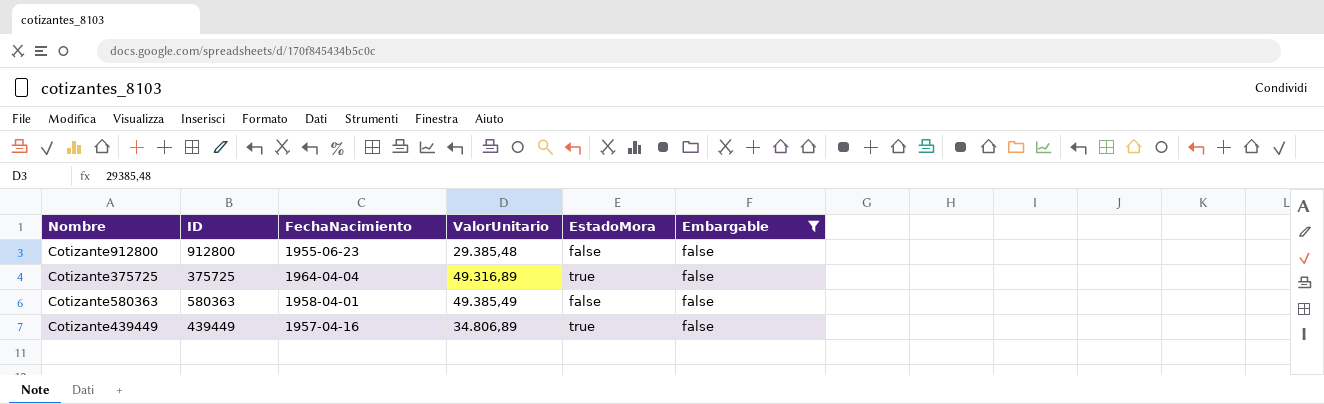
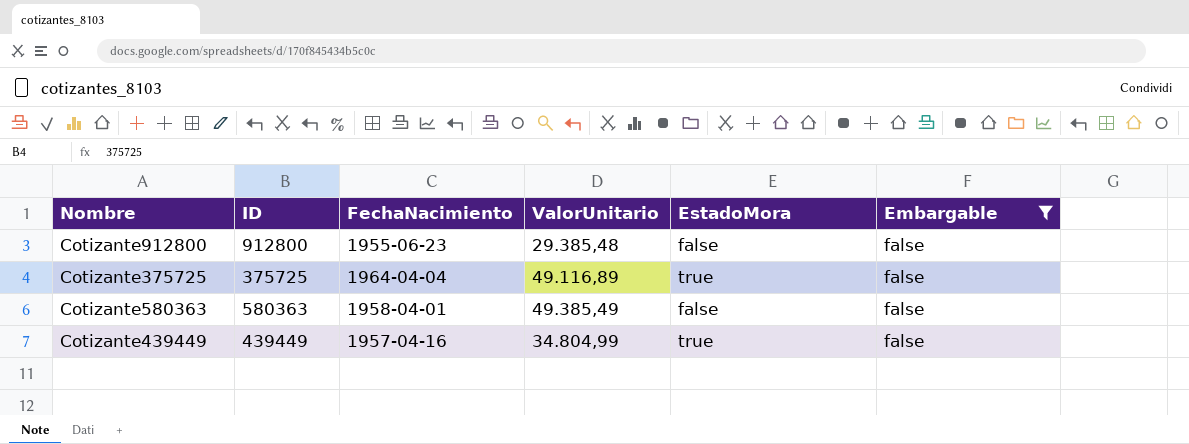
Cotizante375725 | ValorUnitario: 49.316,89 -> 49.116,89
Cotizante439449 | ValorUnitario: 34.806,89 -> 34.804,99

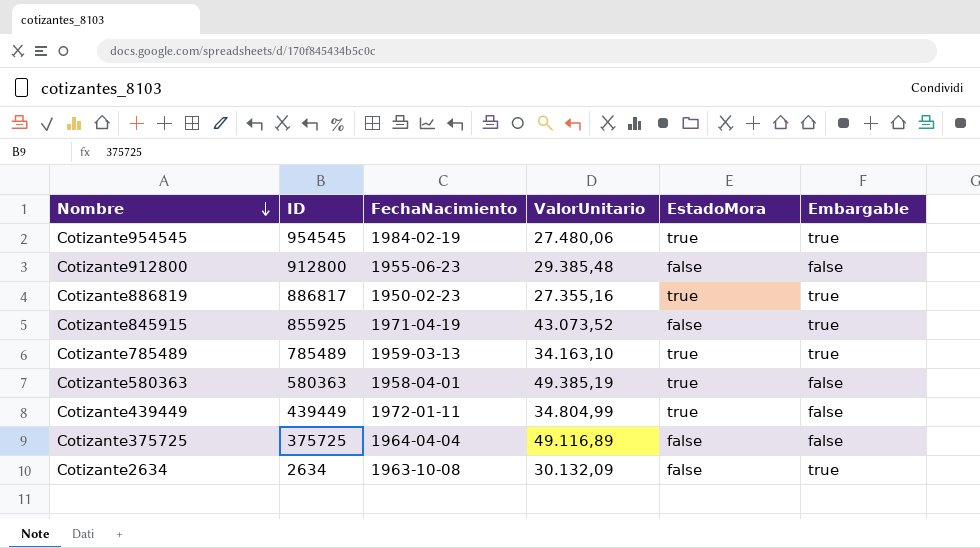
filter: Embargable = false -> none
row order: none -> Nombre descending
Cotizante580363 | ValorUnitario: 49.385,49 -> 49.385,19
Cotizante580363 | EstadoMora: false -> true
Cotizante439449 | FechaNacimiento: 1957-04-16 -> 1972-01-11
Cotizante375725 | EstadoMora: true -> false

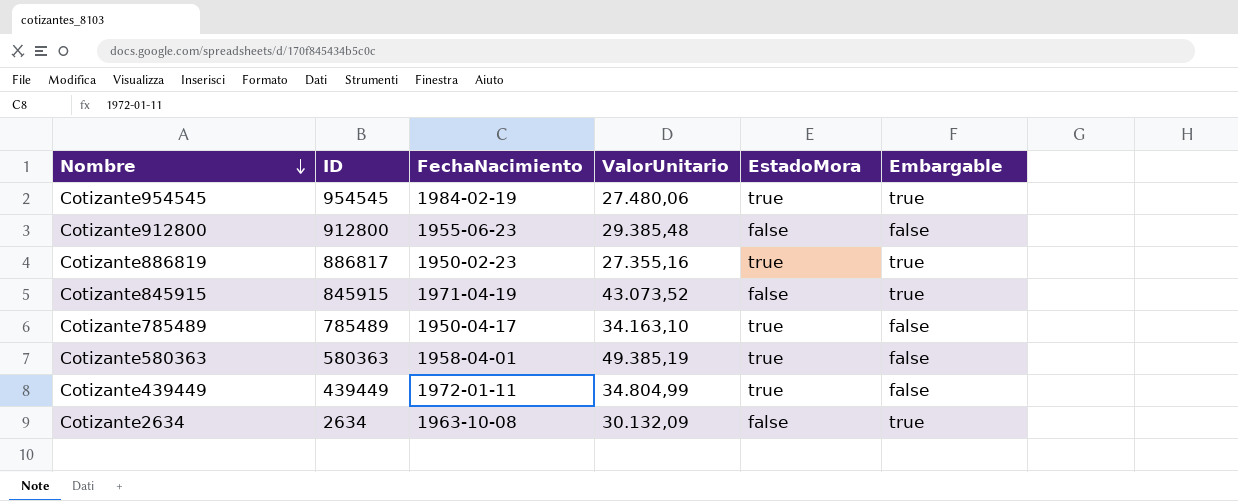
row Cotizante375725: 375725 | 1964-04-04 | 49.116,89 | false | false -> none
Cotizante845915 | ID: 855925 -> 845915
Cotizante785489 | FechaNacimiento: 1959-03-13 -> 1950-04-17
Cotizante785489 | Embargable: true -> false

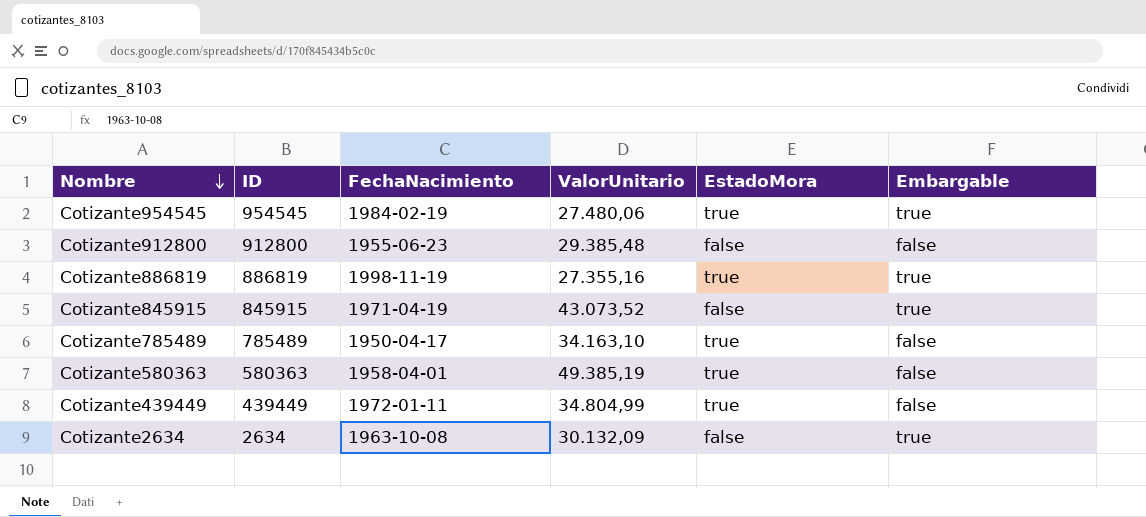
Cotizante886819 | ID: 886817 -> 886819
Cotizante886819 | FechaNacimiento: 1950-02-23 -> 1998-11-19

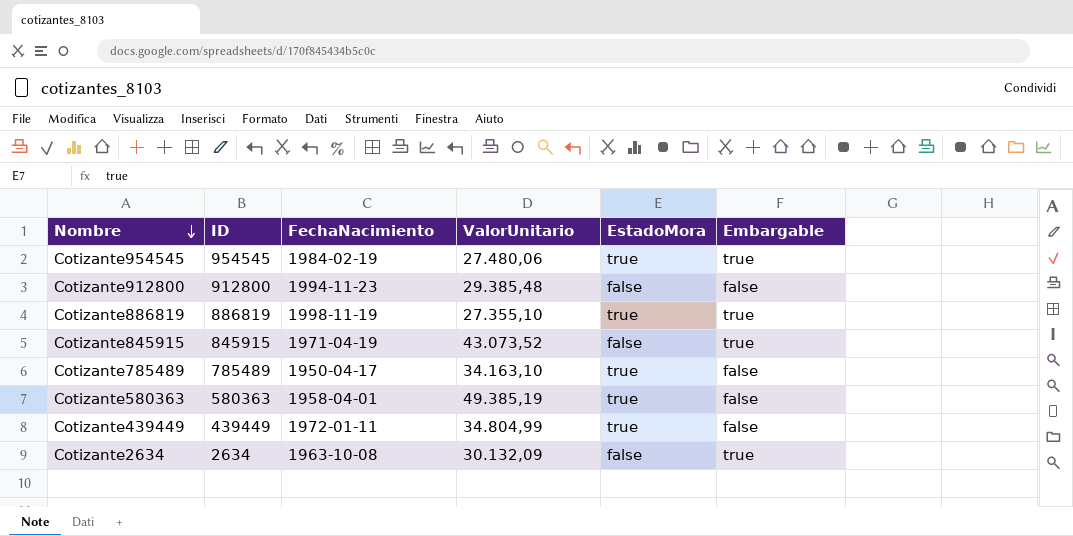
Cotizante912800 | FechaNacimiento: 1955-06-23 -> 1994-11-23
Cotizante886819 | ValorUnitario: 27.355,16 -> 27.355,10

